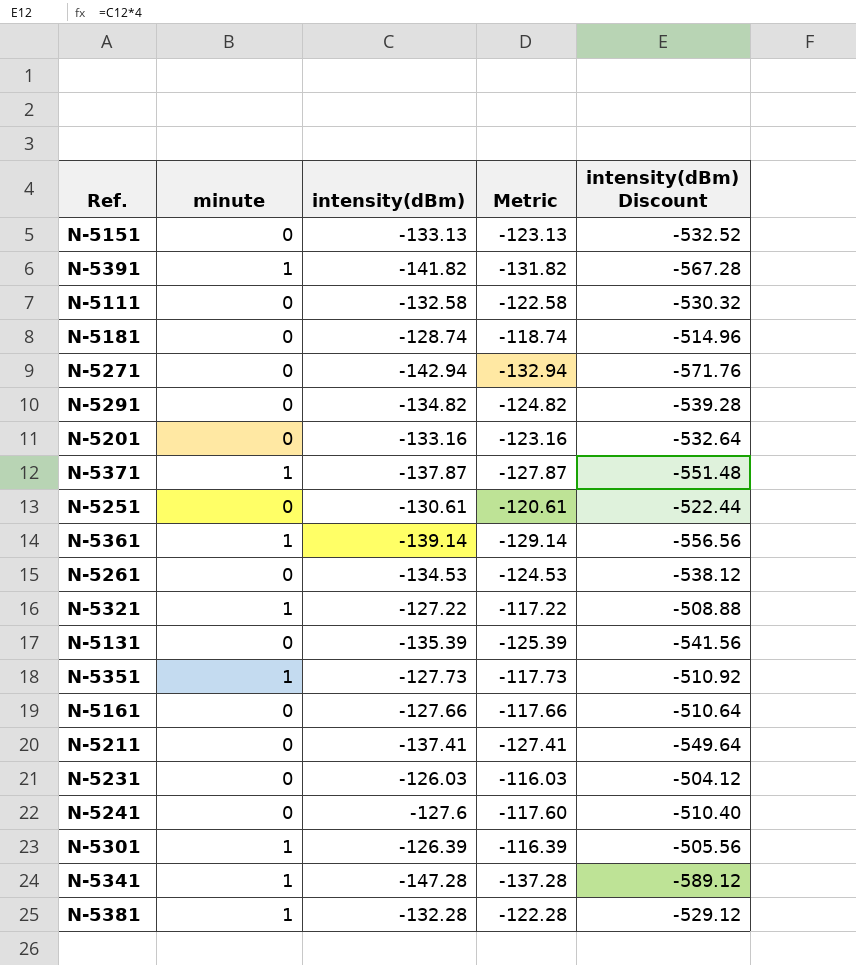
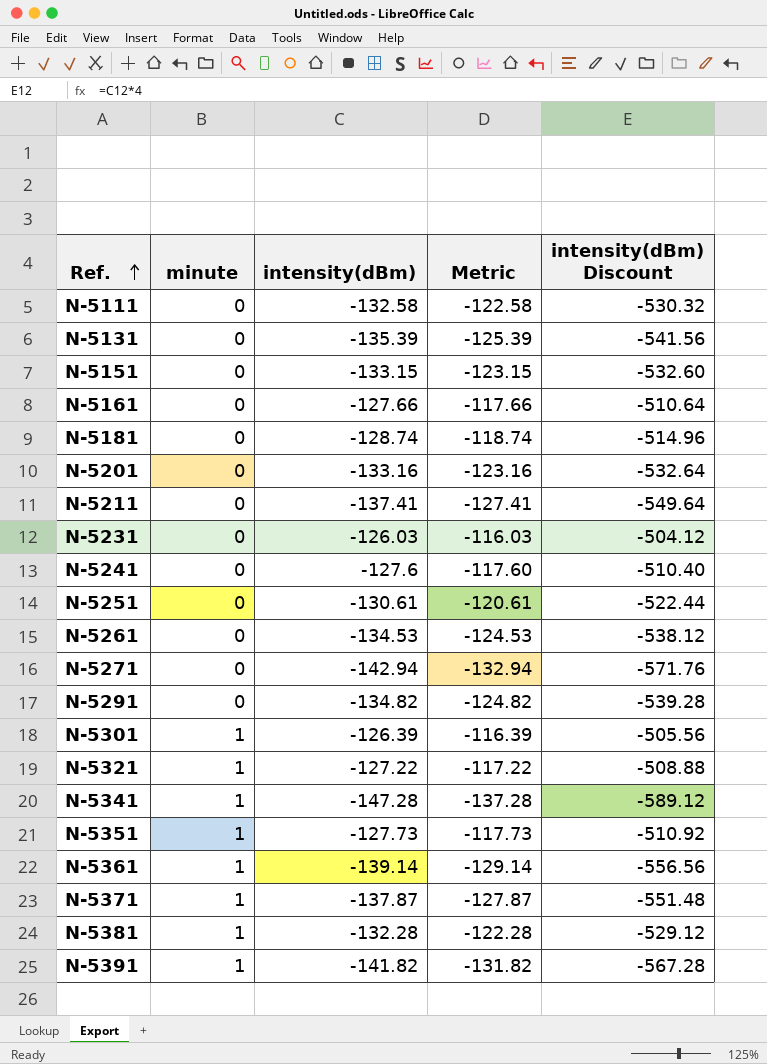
row order: none -> Ref. ascending
N-5151 | intensity(dBm): -133.13 -> -133.15
N-5151 | Metric: -123.13 -> -123.15
N-5151 | intensity(dBm) Discount: -532.52 -> -532.60

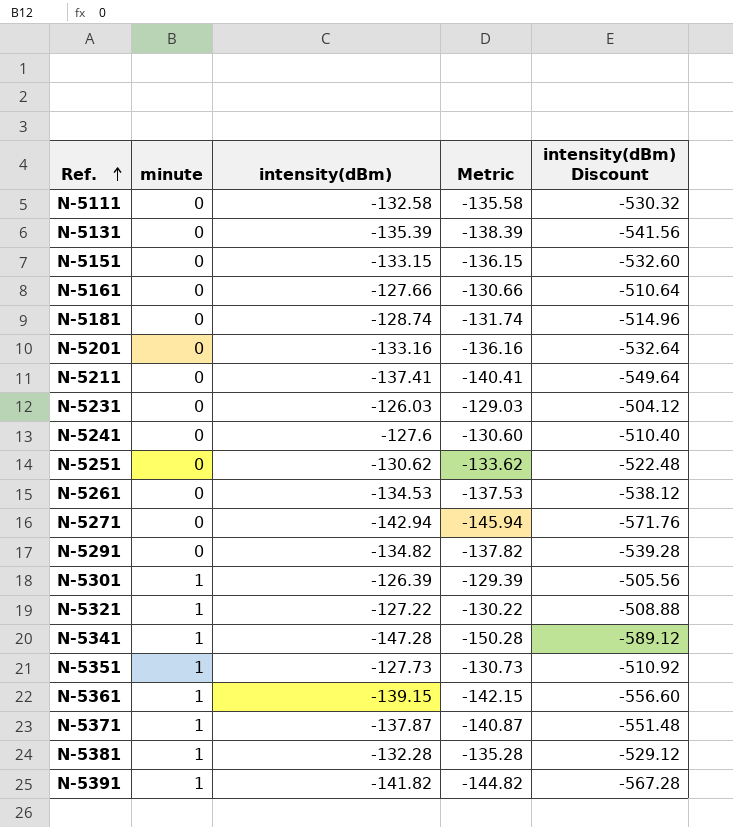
column Metric | formula: [intensity(dBm)] + 10 -> [intensity(dBm)] - 3
N-5251 | intensity(dBm): -130.61 -> -130.62
N-5251 | intensity(dBm) Discount: -522.44 -> -522.48
N-5361 | intensity(dBm): -139.14 -> -139.15
N-5361 | intensity(dBm) Discount: -556.56 -> -556.60

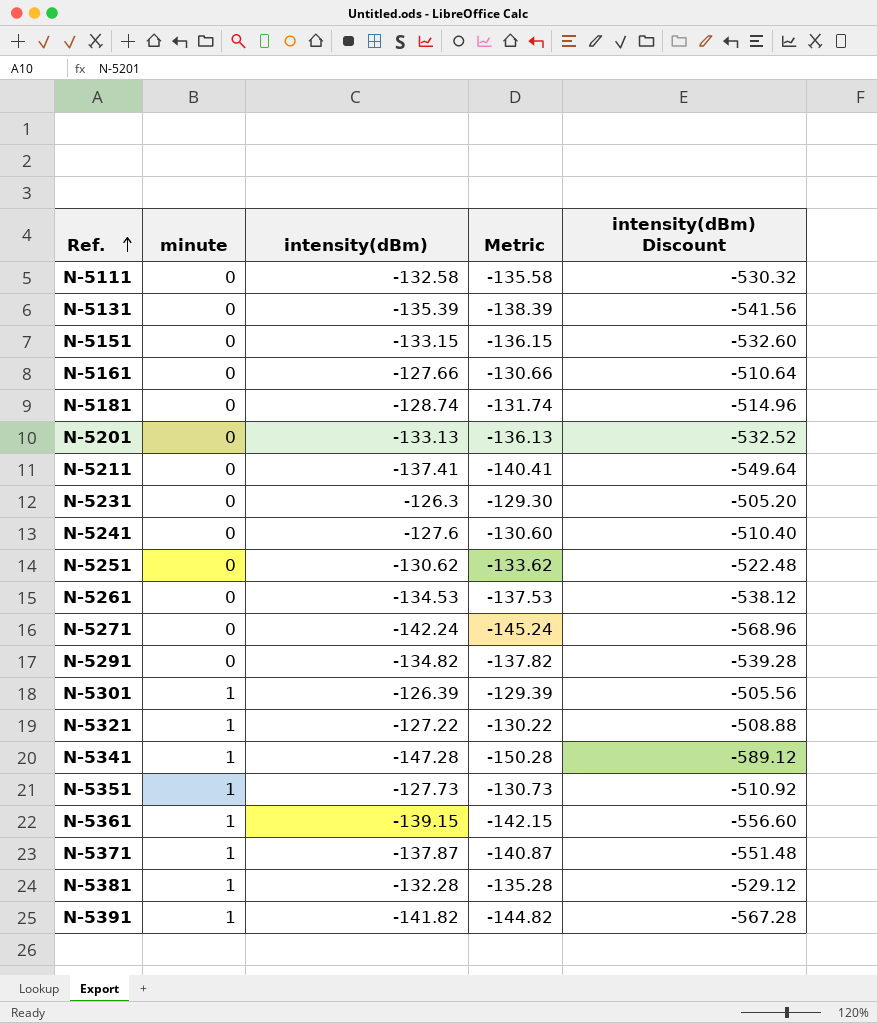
N-5201 | intensity(dBm): -133.16 -> -133.13
N-5201 | Metric: -136.16 -> -136.13
N-5201 | intensity(dBm) Discount: -532.64 -> -532.52
N-5231 | intensity(dBm): -126.03 -> -126.3
N-5231 | Metric: -129.03 -> -129.30
N-5231 | intensity(dBm) Discount: -504.12 -> -505.20
N-5271 | intensity(dBm): -142.94 -> -142.24
N-5271 | Metric: -145.94 -> -145.24
N-5271 | intensity(dBm) Discount: -571.76 -> -568.96

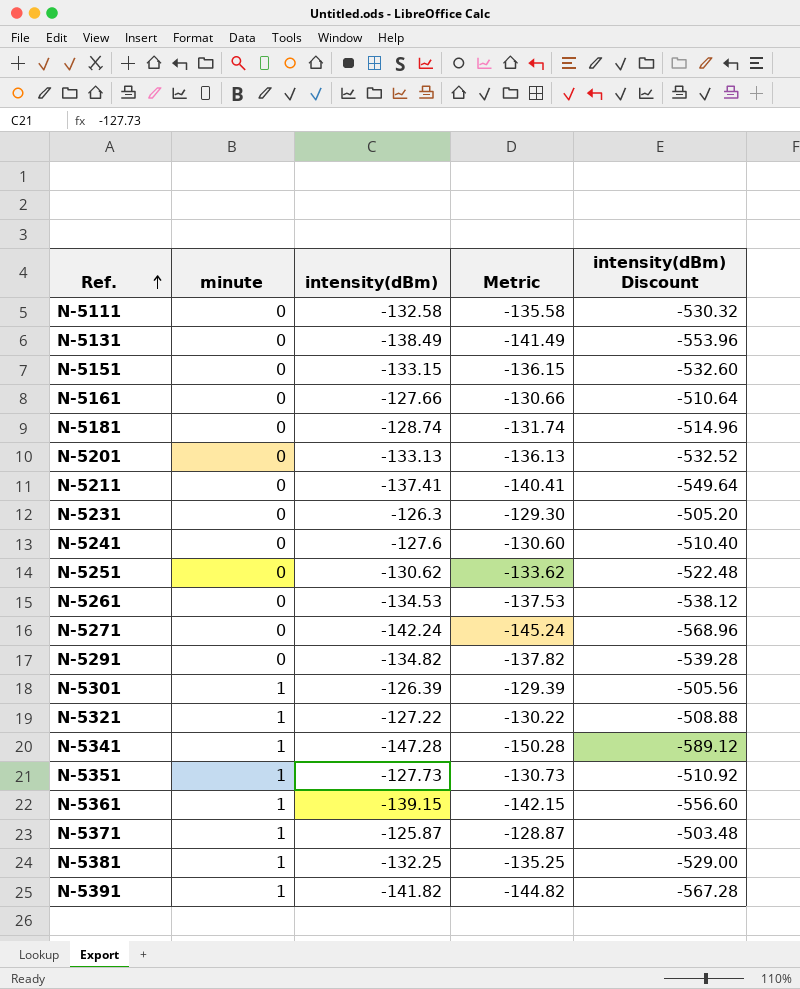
N-5131 | intensity(dBm): -135.39 -> -138.49
N-5131 | Metric: -138.39 -> -141.49
N-5131 | intensity(dBm) Discount: -541.56 -> -553.96
N-5371 | intensity(dBm): -137.87 -> -125.87
N-5371 | Metric: -140.87 -> -128.87
N-5371 | intensity(dBm) Discount: -551.48 -> -503.48
N-5381 | intensity(dBm): -132.28 -> -132.25
N-5381 | Metric: -135.28 -> -135.25
N-5381 | intensity(dBm) Discount: -529.12 -> -529.00

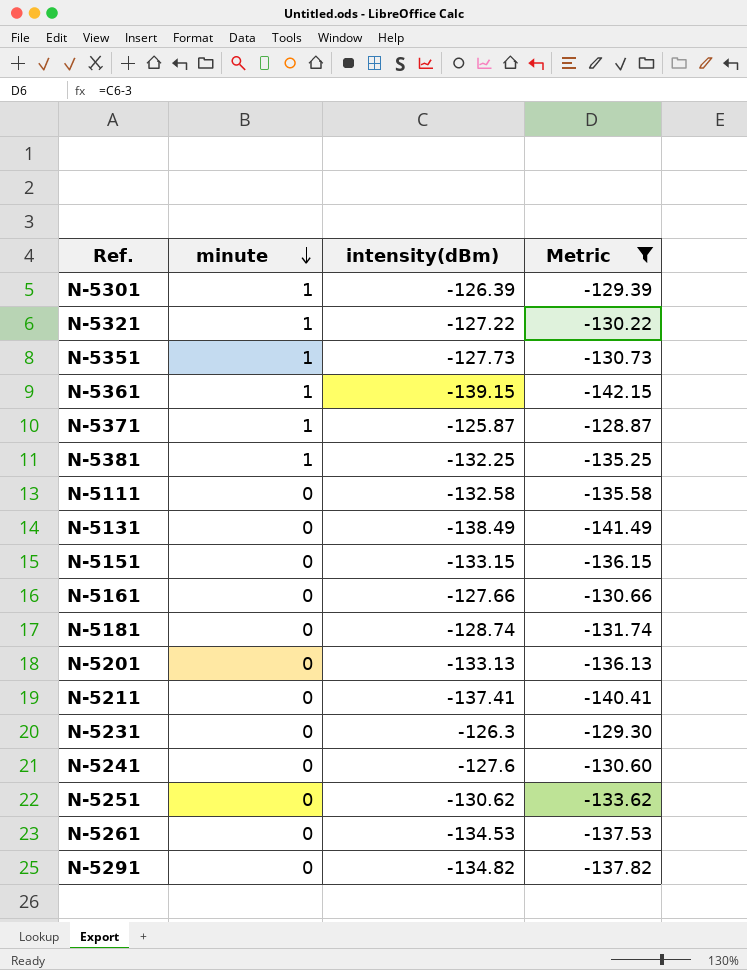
filter: none -> Metric >= -142.15
row order: Ref. ascending -> minute descending
column intensity(dBm) Discount | formula: [intensity(dBm)] * 4 -> none

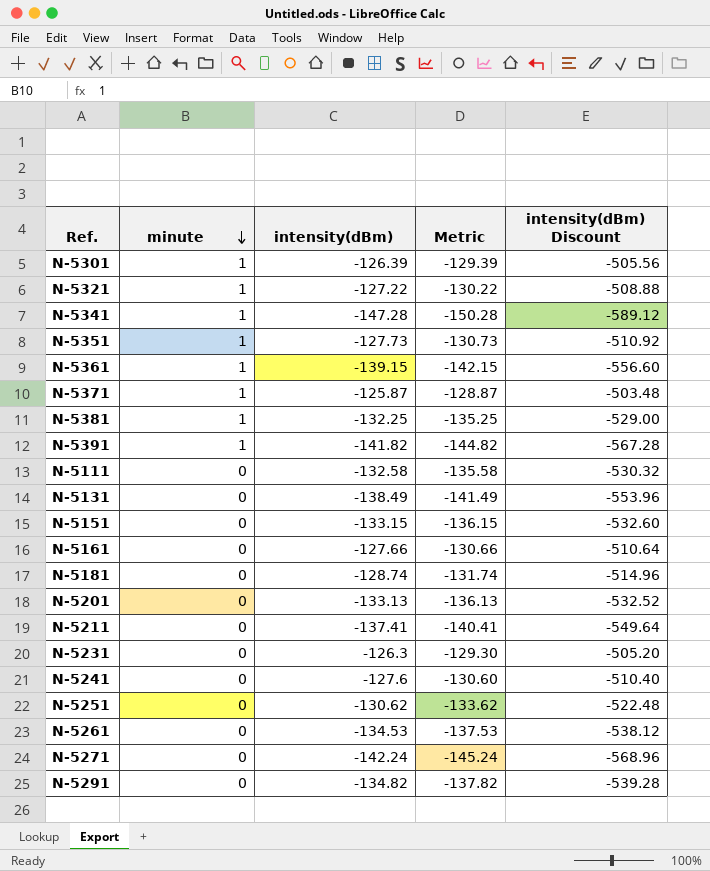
filter: Metric >= -142.15 -> none
column intensity(dBm) Discount | formula: none -> [intensity(dBm)] * 4

